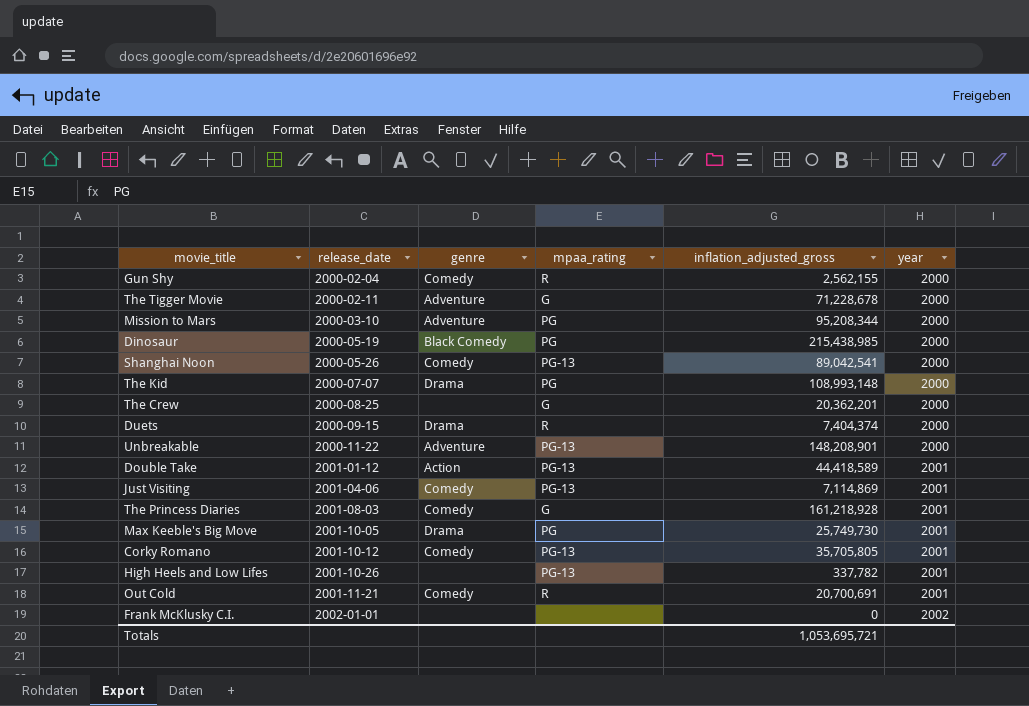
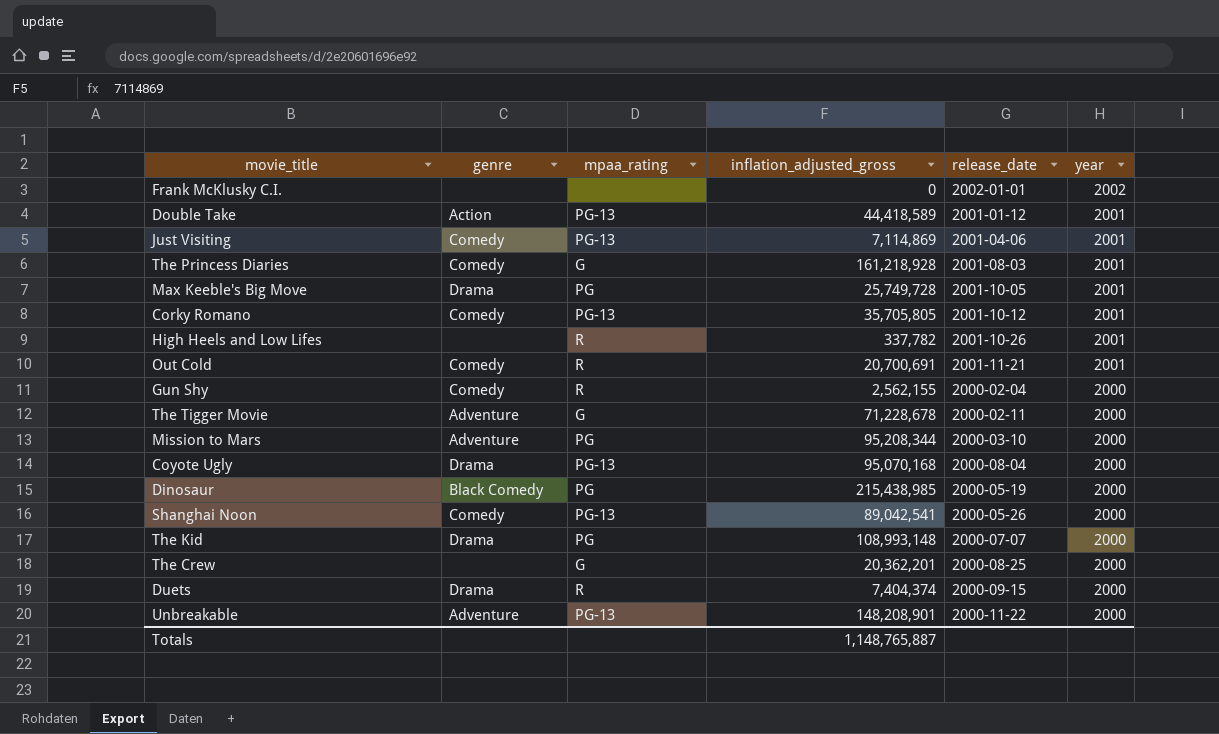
row order: release_date ascending -> year descending
column release_date | position: 2 -> 5
Max Keeble's Big Move | inflation_adjusted_gross: 25,749,730 -> 25,749,728
High Heels and Low Lifes | mpaa_rating: PG-13 -> R
row Coyote Ugly: none -> Drama | PG-13 | 95,070,168 | 2000-08-04 | 2000
Totals | inflation_adjusted_gross: 1,053,695,721 -> 1,148,765,887

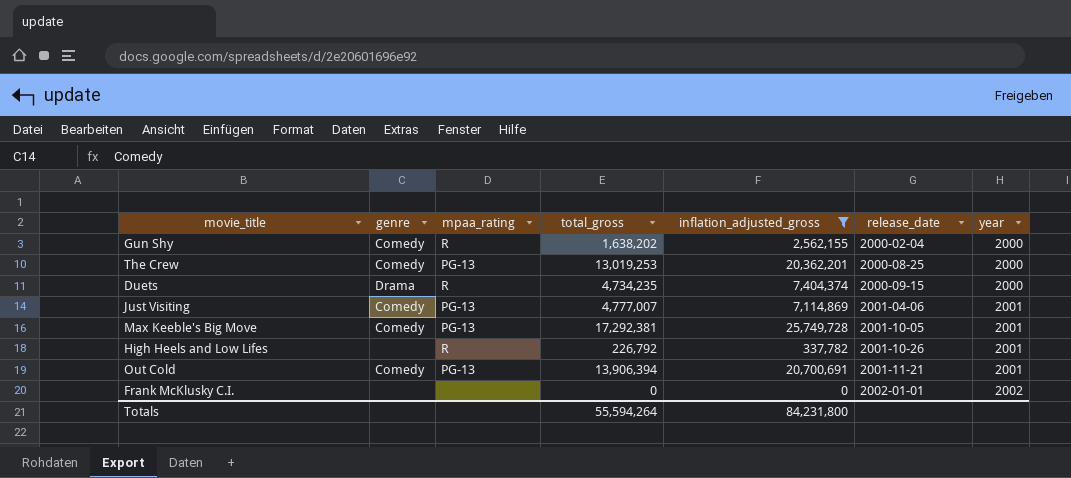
filter: none -> inflation_adjusted_gross <= 25,749,728
row order: year descending -> release_date ascending
column total_gross | position: none -> 4
The Crew | genre: none -> Comedy
The Crew | mpaa_rating: G -> PG-13
Max Keeble's Big Move | genre: Drama -> Comedy
Max Keeble's Big Move | mpaa_rating: PG -> PG-13
Out Cold | mpaa_rating: R -> PG-13
Totals | inflation_adjusted_gross: 1,148,765,887 -> 84,231,800

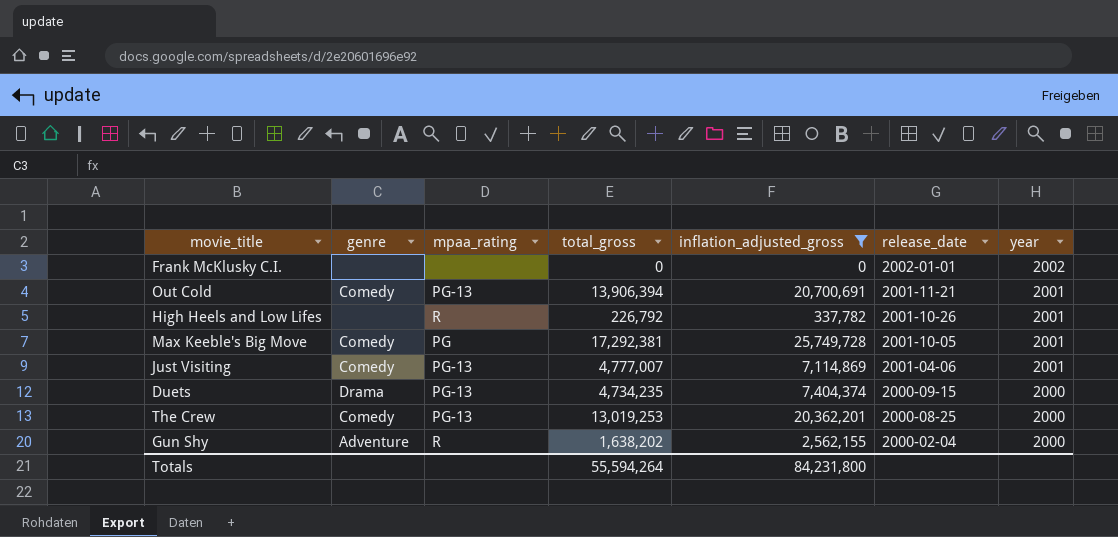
row order: release_date ascending -> release_date descending
Max Keeble's Big Move | mpaa_rating: PG-13 -> PG
Duets | mpaa_rating: R -> PG-13
Gun Shy | genre: Comedy -> Adventure

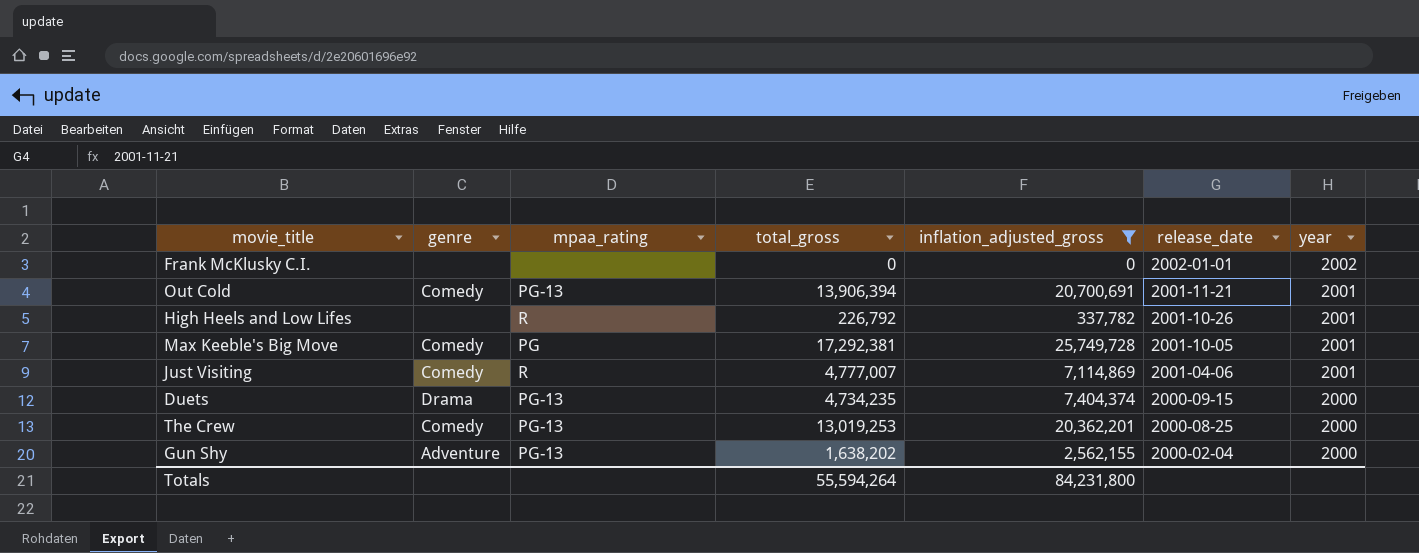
Just Visiting | mpaa_rating: PG-13 -> R
Gun Shy | mpaa_rating: R -> PG-13

